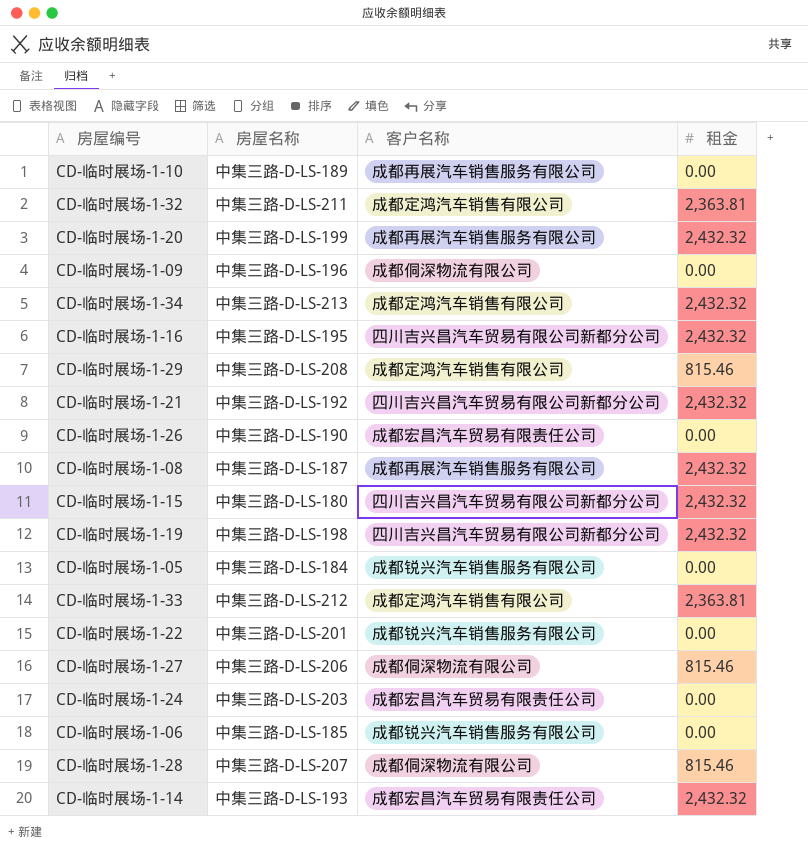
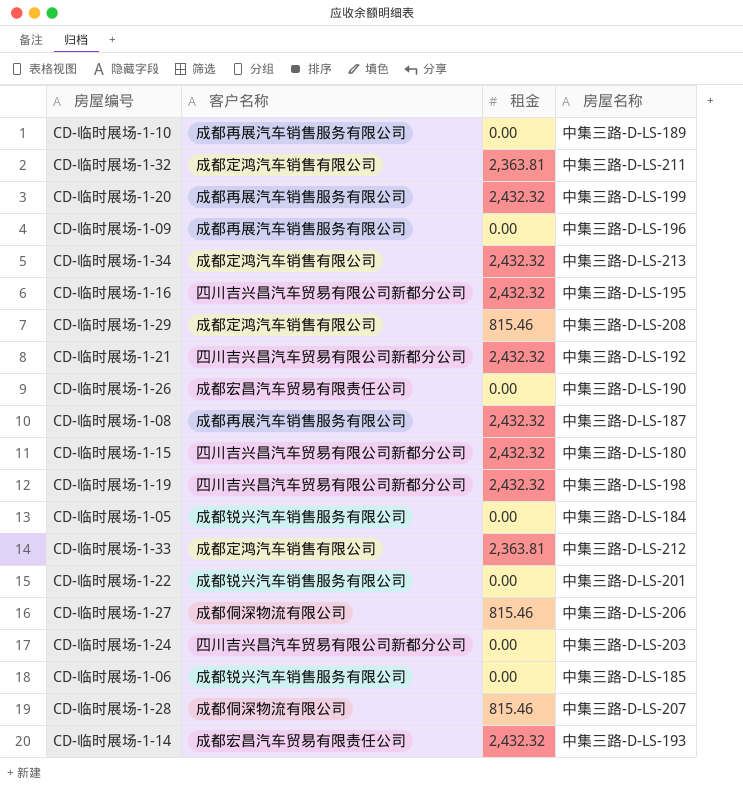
column 房屋名称 | position: 2 -> 4
CD-临时展场-1-09 | 客户名称: 成都侗深物流有限公司 -> 成都再展汽车销售服务有限公司
CD-临时展场-1-24 | 客户名称: 成都宏昌汽车贸易有限责任公司 -> 四川吉兴昌汽车贸易有限公司新都分公司

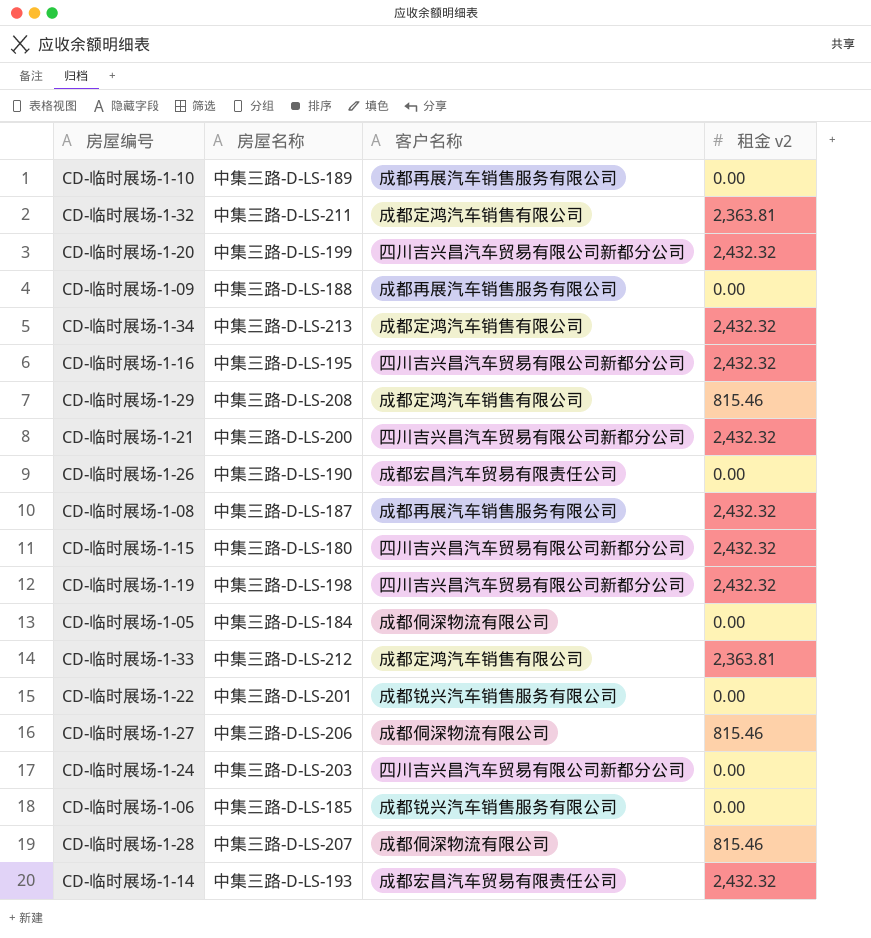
column 房屋名称 | position: 4 -> 2
column name: 租金 -> 租金 v2
CD-临时展场-1-20 | 客户名称: 成都再展汽车销售服务有限公司 -> 四川吉兴昌汽车贸易有限公司新都分公司
CD-临时展场-1-09 | 房屋名称: 中集三路-D-LS-196 -> 中集三路-D-LS-188
CD-临时展场-1-21 | 房屋名称: 中集三路-D-LS-192 -> 中集三路-D-LS-200
CD-临时展场-1-05 | 客户名称: 成都锐兴汽车销售服务有限公司 -> 成都侗深物流有限公司

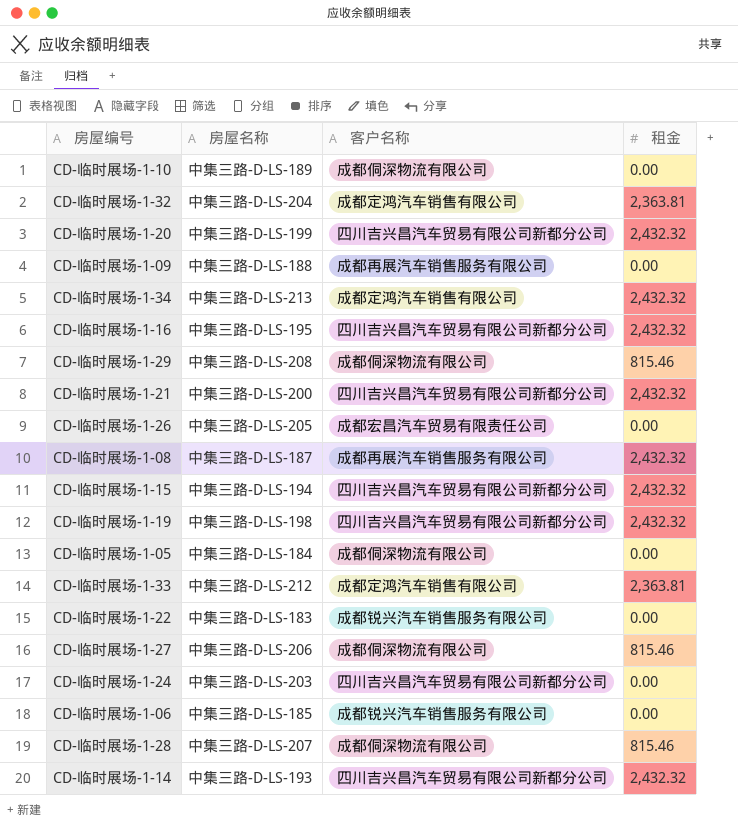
column name: 租金 v2 -> 租金
CD-临时展场-1-10 | 客户名称: 成都再展汽车销售服务有限公司 -> 成都侗深物流有限公司
CD-临时展场-1-32 | 房屋名称: 中集三路-D-LS-211 -> 中集三路-D-LS-204
CD-临时展场-1-29 | 客户名称: 成都定鸿汽车销售有限公司 -> 成都侗深物流有限公司
CD-临时展场-1-26 | 房屋名称: 中集三路-D-LS-190 -> 中集三路-D-LS-205
CD-临时展场-1-15 | 房屋名称: 中集三路-D-LS-180 -> 中集三路-D-LS-194
CD-临时展场-1-22 | 房屋名称: 中集三路-D-LS-201 -> 中集三路-D-LS-183
CD-临时展场-1-14 | 客户名称: 成都宏昌汽车贸易有限责任公司 -> 四川吉兴昌汽车贸易有限公司新都分公司

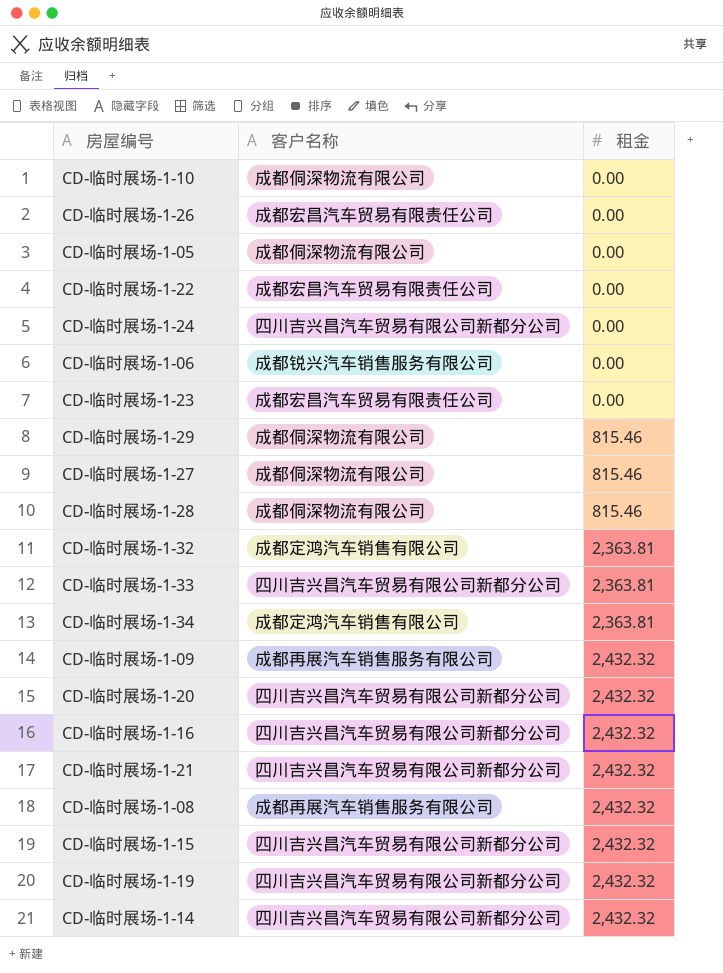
row order: none -> 租金 ascending
column 房屋名称 | position: 2 -> none
CD-临时展场-1-22 | 客户名称: 成都锐兴汽车销售服务有限公司 -> 成都宏昌汽车贸易有限责任公司
row CD-临时展场-1-23: none -> 成都宏昌汽车贸易有限责任公司 | 0.00
CD-临时展场-1-33 | 客户名称: 成都定鸿汽车销售有限公司 -> 四川吉兴昌汽车贸易有限公司新都分公司
CD-临时展场-1-34 | 租金: 2,432.32 -> 2,363.81
CD-临时展场-1-09 | 租金: 0.00 -> 2,432.32

